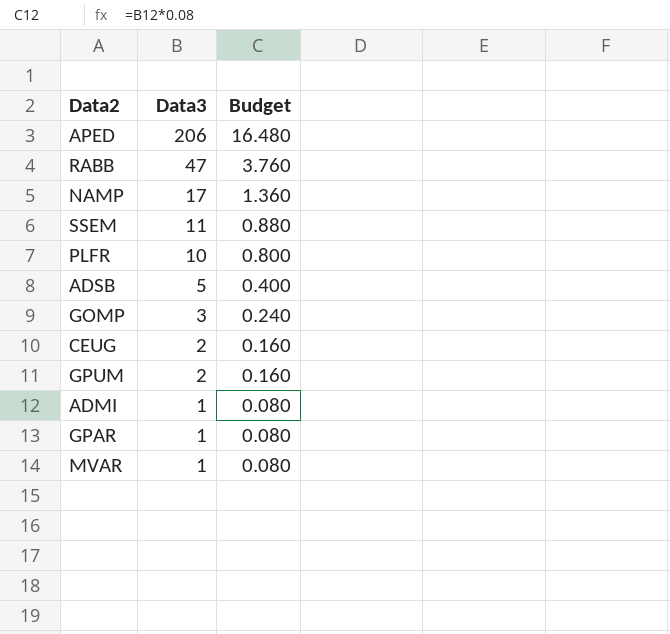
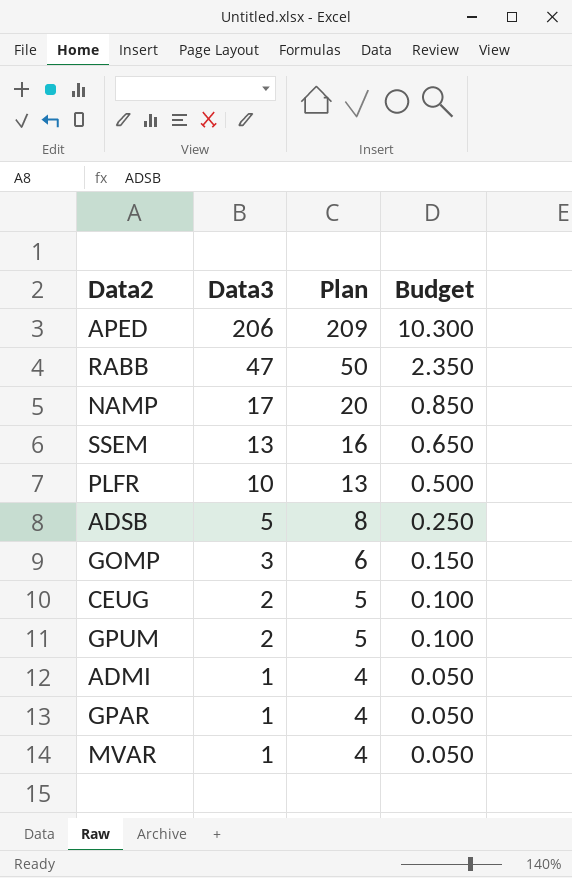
column Plan | formula: none -> [Data3] + 3
column Budget | formula: [Data3] * 0.08 -> [Data3] * 0.05
SSEM | Data3: 11 -> 13

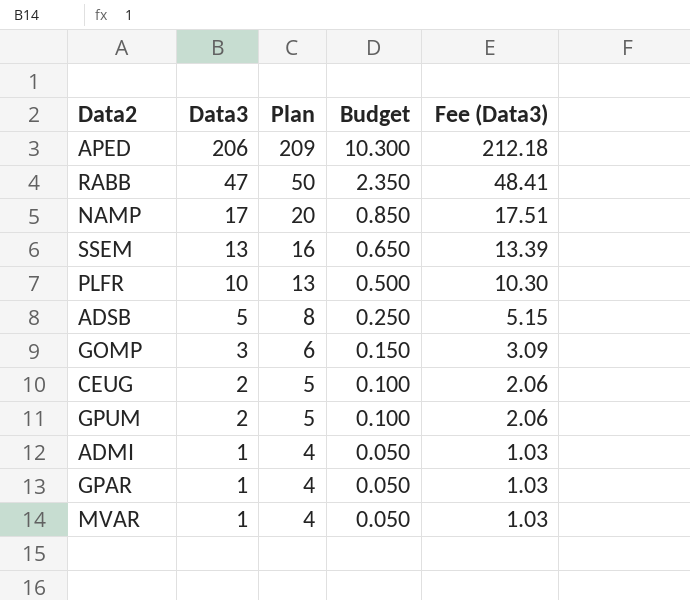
column Fee (Data3) | formula: none -> [Data3] * 1.03

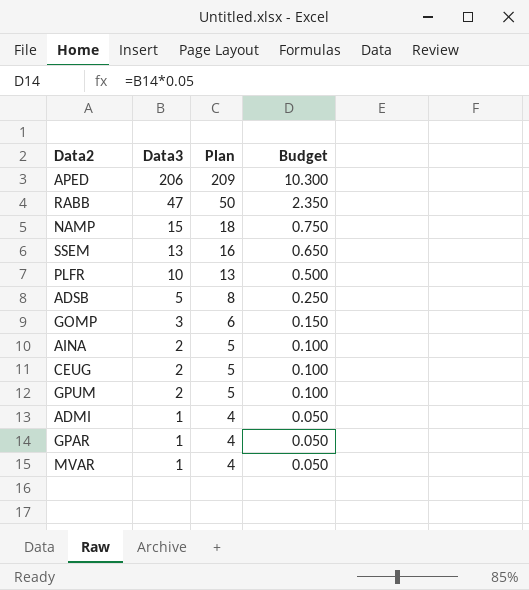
column Fee (Data3) | formula: [Data3] * 1.03 -> none
NAMP | Data3: 17 -> 15
NAMP | Plan: 20 -> 18
NAMP | Budget: 0.850 -> 0.750
row AINA: none -> 2 | 5 | 0.100

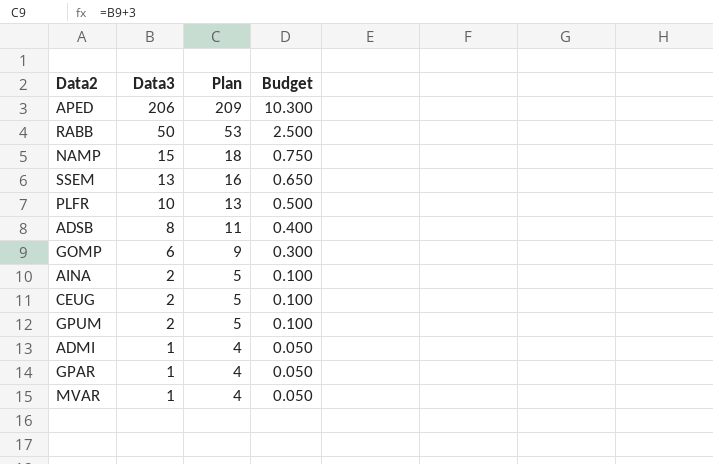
RABB | Data3: 47 -> 50
RABB | Plan: 50 -> 53
RABB | Budget: 2.350 -> 2.500
ADSB | Data3: 5 -> 8
ADSB | Plan: 8 -> 11
ADSB | Budget: 0.250 -> 0.400
GOMP | Data3: 3 -> 6
GOMP | Plan: 6 -> 9
GOMP | Budget: 0.150 -> 0.300

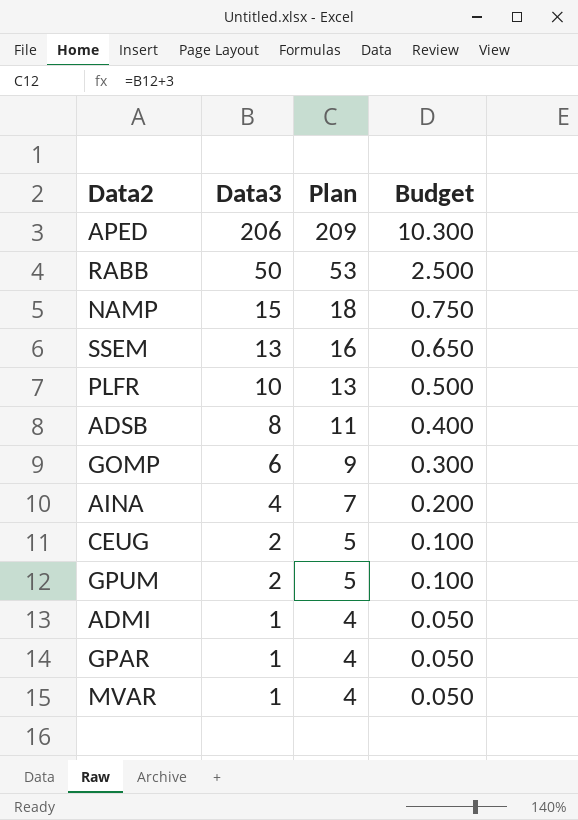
AINA | Data3: 2 -> 4
AINA | Plan: 5 -> 7
AINA | Budget: 0.100 -> 0.200

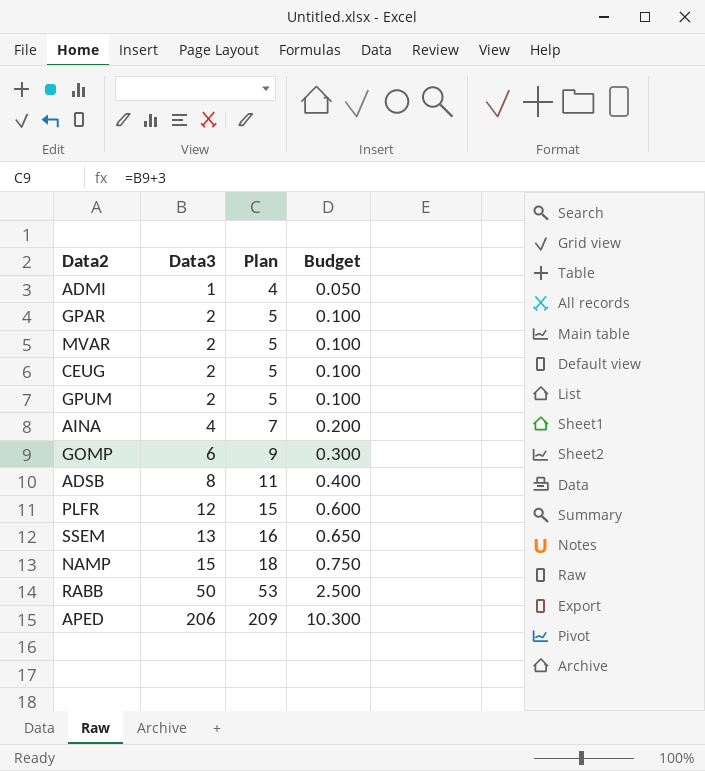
row order: Data3 descending -> Data3 ascending
GPAR | Data3: 1 -> 2
GPAR | Plan: 4 -> 5
GPAR | Budget: 0.050 -> 0.100
MVAR | Data3: 1 -> 2
MVAR | Plan: 4 -> 5
MVAR | Budget: 0.050 -> 0.100
PLFR | Data3: 10 -> 12
PLFR | Plan: 13 -> 15
PLFR | Budget: 0.500 -> 0.600

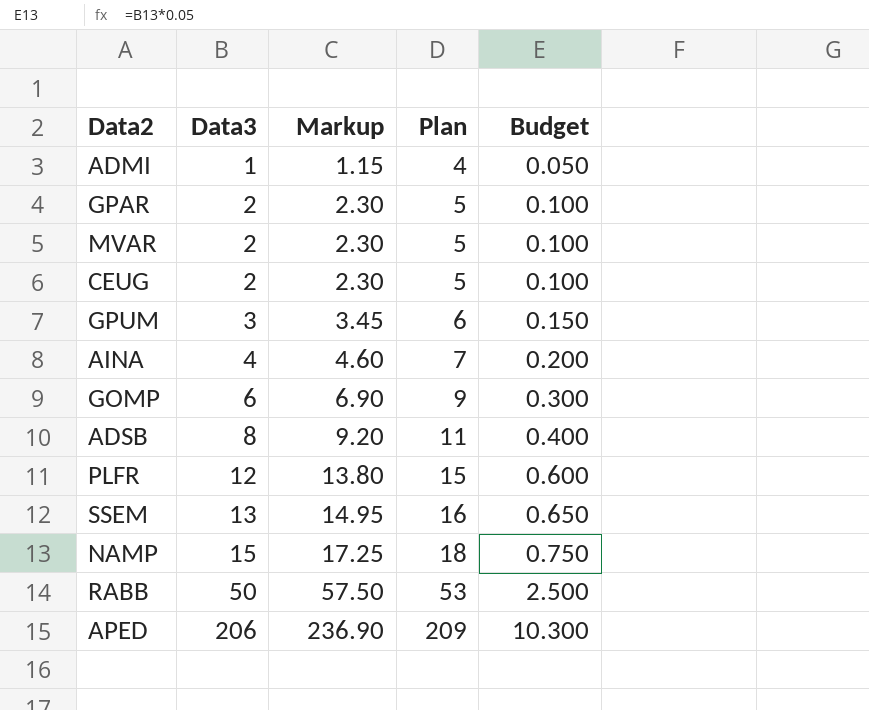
column Markup | formula: none -> [Data3] * 1.15
GPUM | Data3: 2 -> 3
GPUM | Plan: 5 -> 6
GPUM | Budget: 0.100 -> 0.150

